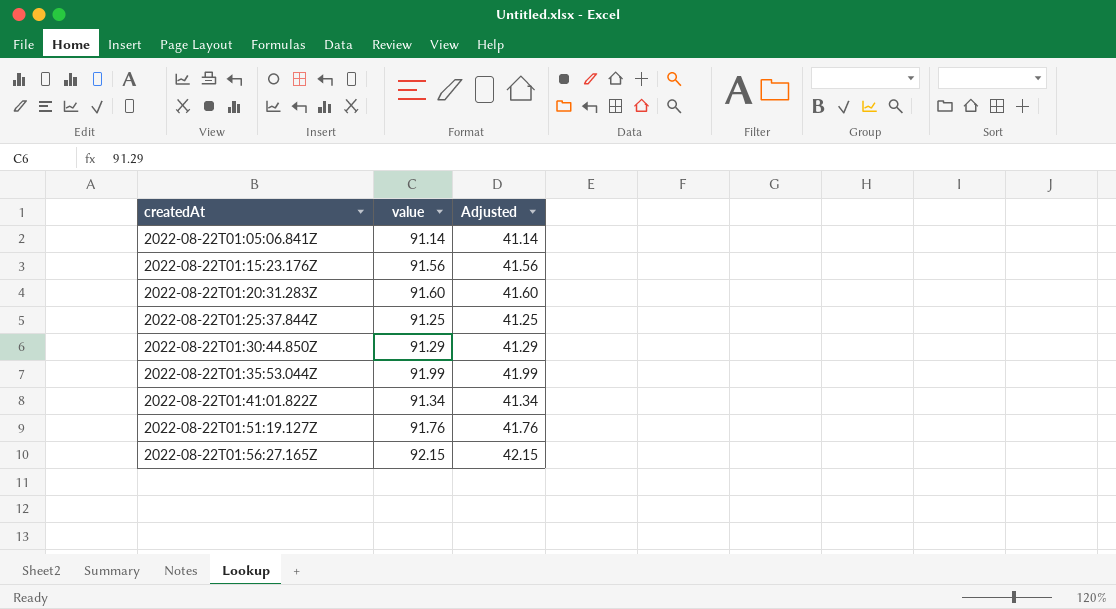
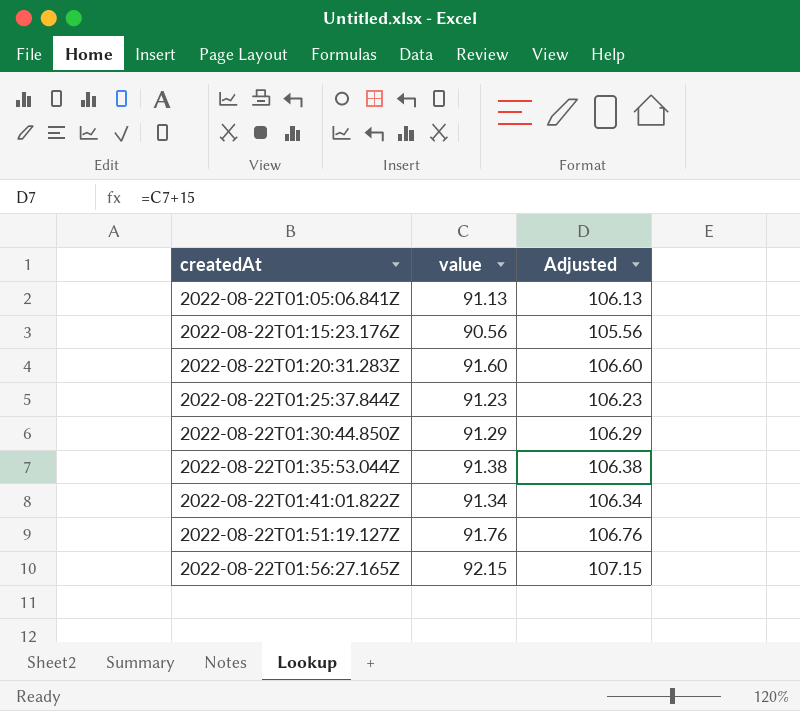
column Adjusted | formula: [value] - 50 -> [value] + 15
2022-08-22T01:05:06.841Z | value: 91.14 -> 91.13
2022-08-22T01:15:23.176Z | value: 91.56 -> 90.56
2022-08-22T01:25:37.844Z | value: 91.25 -> 91.23
2022-08-22T01:35:53.044Z | value: 91.99 -> 91.38

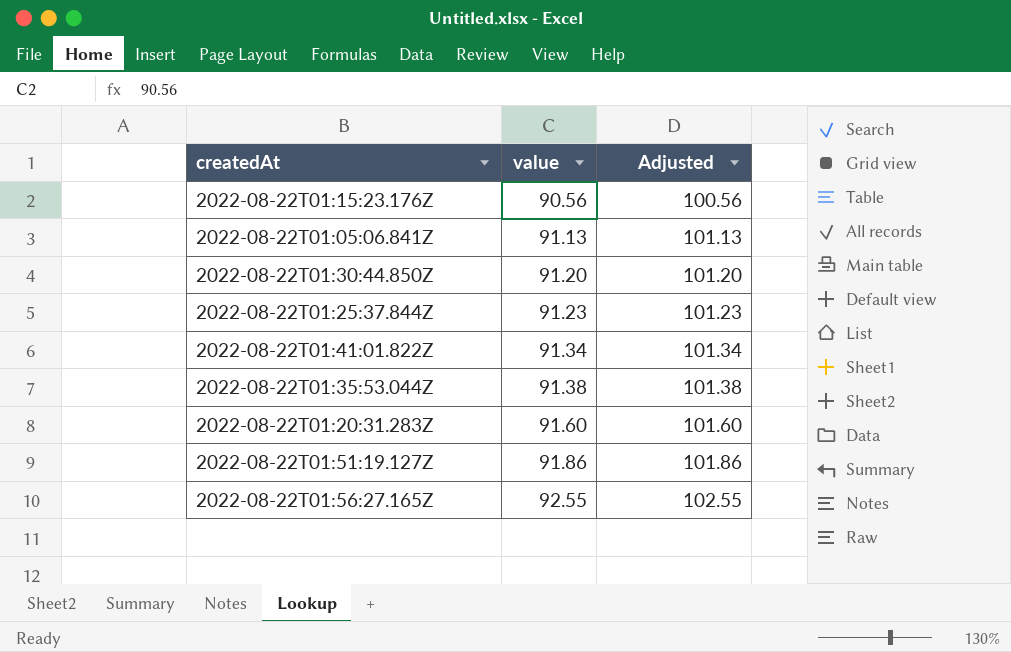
row order: createdAt ascending -> value ascending
column Adjusted | formula: [value] + 15 -> [value] + 10
2022-08-22T01:30:44.850Z | value: 91.29 -> 91.20
2022-08-22T01:51:19.127Z | value: 91.76 -> 91.86
2022-08-22T01:56:27.165Z | value: 92.15 -> 92.55

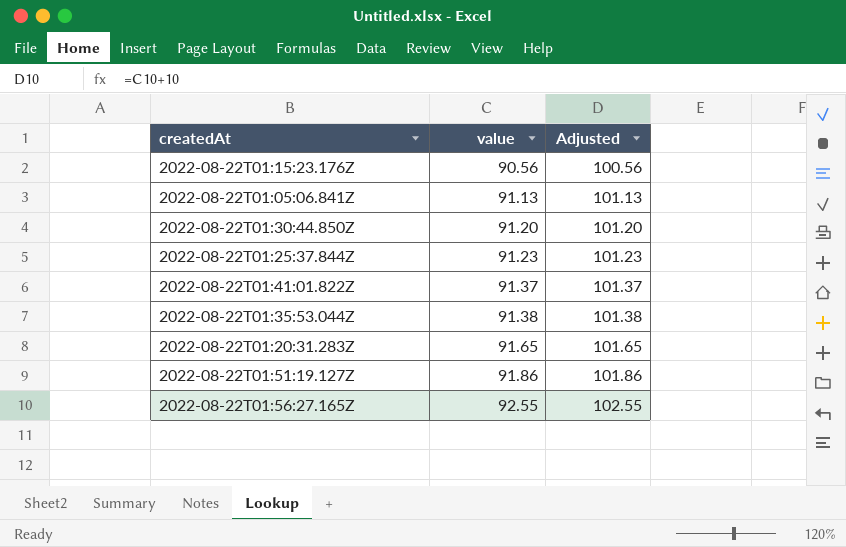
2022-08-22T01:41:01.822Z | value: 91.34 -> 91.37
2022-08-22T01:41:01.822Z | Adjusted: 101.34 -> 101.37
2022-08-22T01:20:31.283Z | value: 91.60 -> 91.65
2022-08-22T01:20:31.283Z | Adjusted: 101.60 -> 101.65

